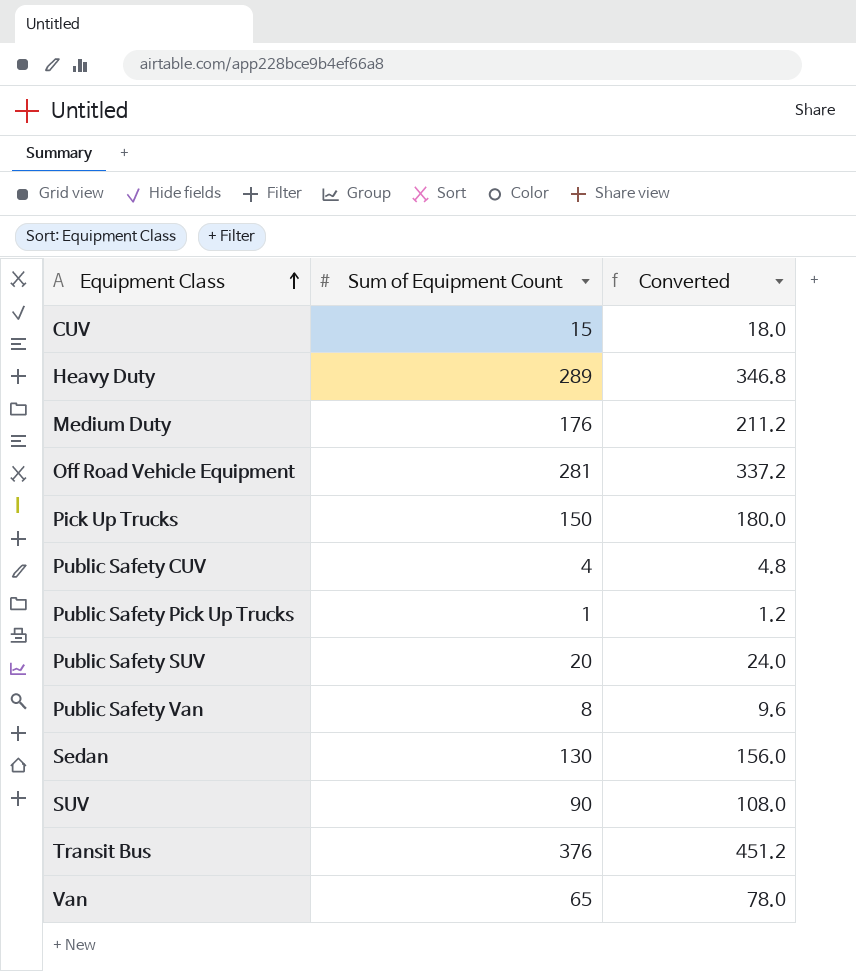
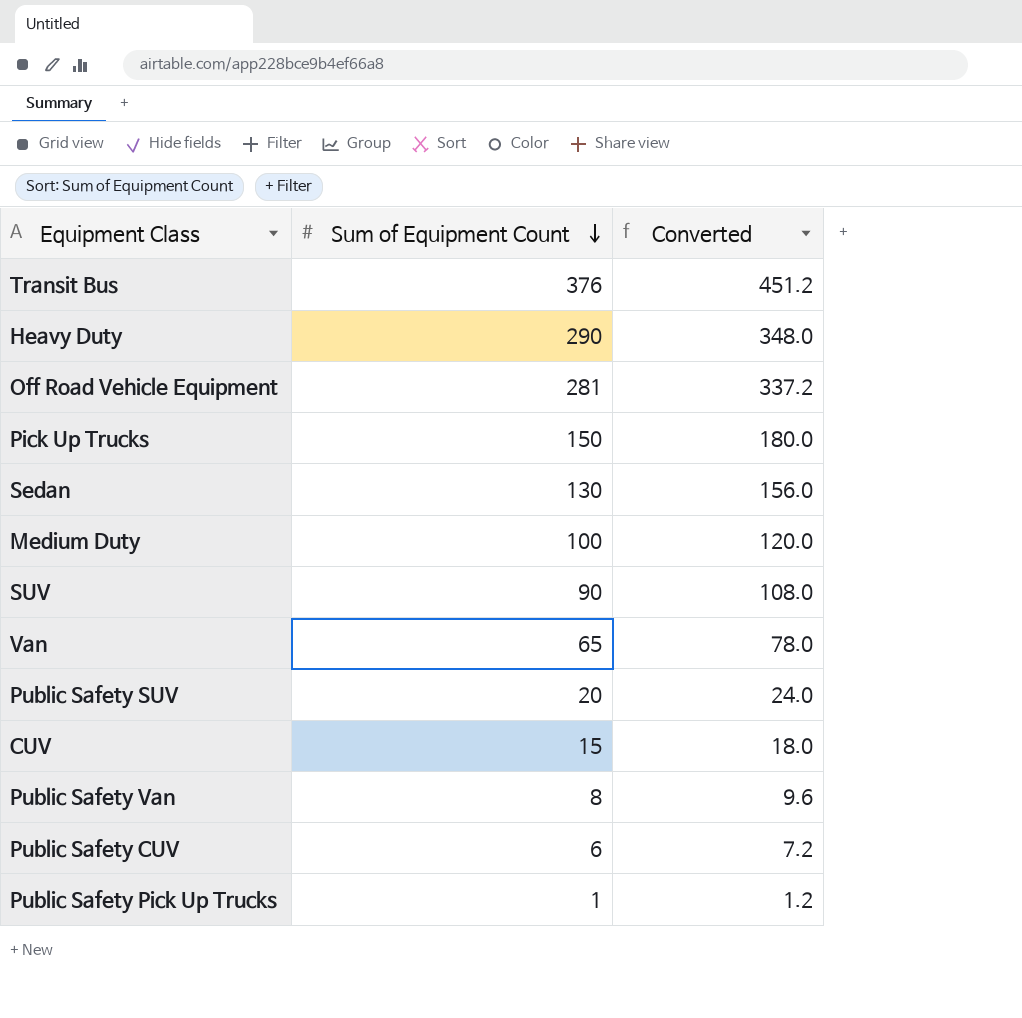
row order: Equipment Class ascending -> Sum of Equipment Count descending
Heavy Duty | Sum of Equipment Count: 289 -> 290
Heavy Duty | Converted: 346.8 -> 348.0
Medium Duty | Sum of Equipment Count: 176 -> 100
Medium Duty | Converted: 211.2 -> 120.0
Public Safety CUV | Sum of Equipment Count: 4 -> 6
Public Safety CUV | Converted: 4.8 -> 7.2

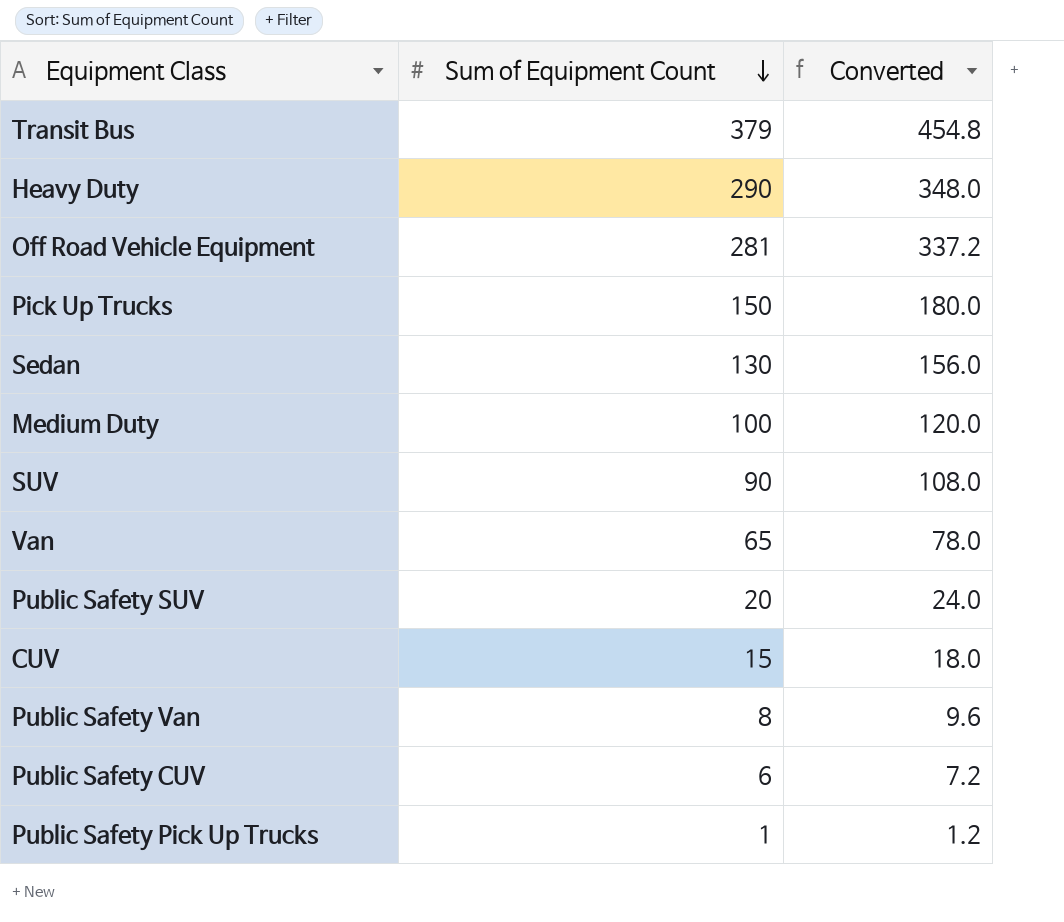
Transit Bus | Sum of Equipment Count: 376 -> 379
Transit Bus | Converted: 451.2 -> 454.8

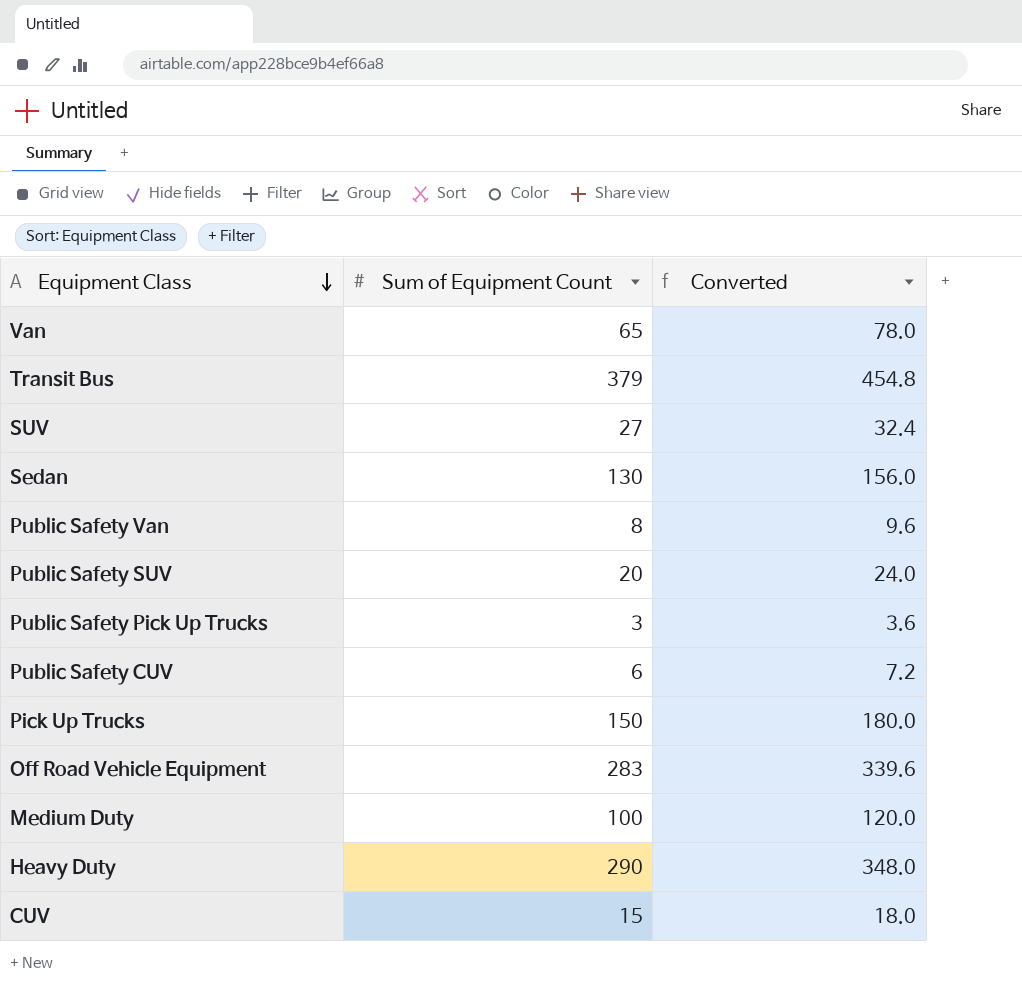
row order: Sum of Equipment Count descending -> Equipment Class descending
SUV | Sum of Equipment Count: 90 -> 27
SUV | Converted: 108.0 -> 32.4
Public Safety Pick Up Trucks | Sum of Equipment Count: 1 -> 3
Public Safety Pick Up Trucks | Converted: 1.2 -> 3.6
Off Road Vehicle Equipment | Sum of Equipment Count: 281 -> 283
Off Road Vehicle Equipment | Converted: 337.2 -> 339.6

